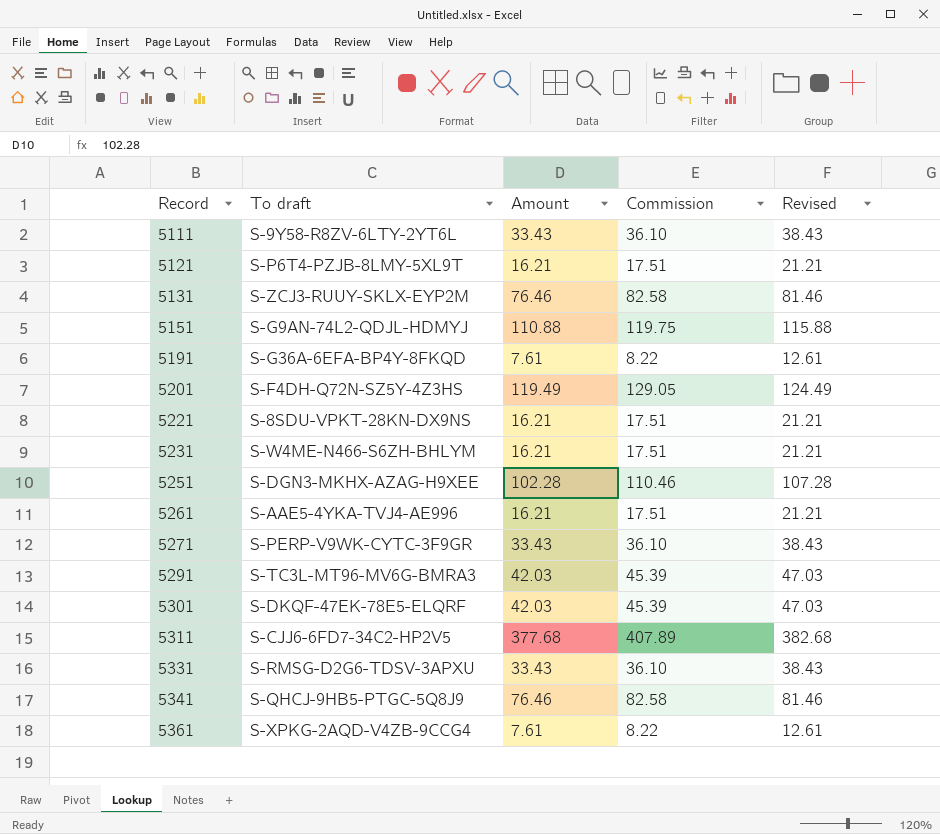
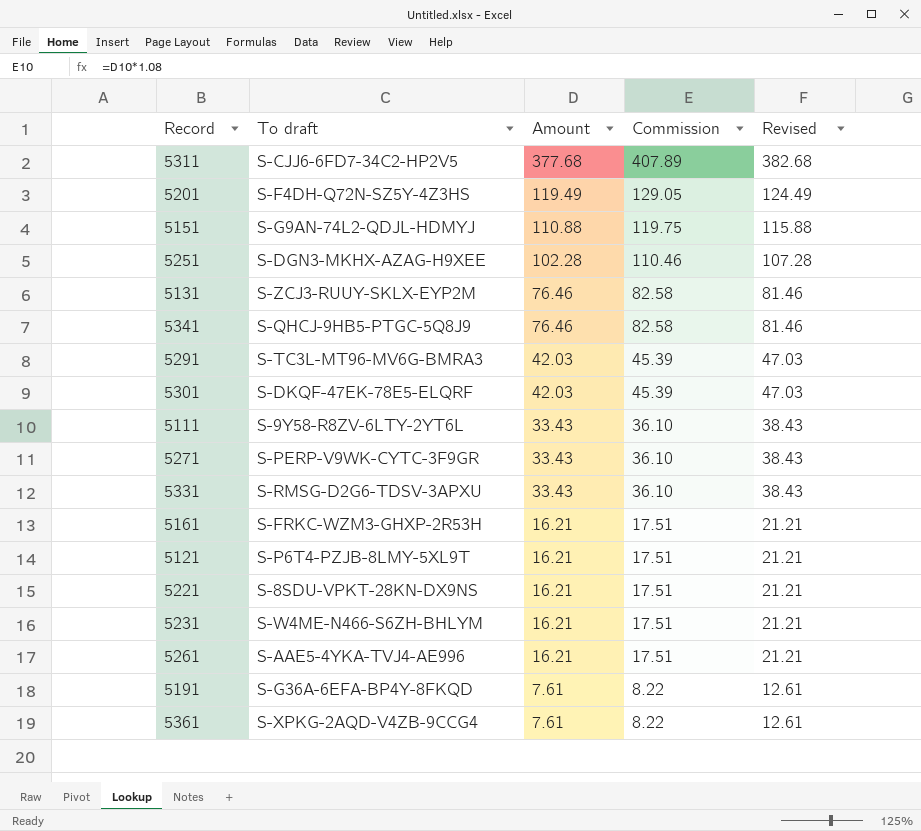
row order: Record ascending -> Amount descending
row 5161: none -> S-FRKC-WZM3-GHXP-2R53H | 16.21 | 17.51 | 21.21

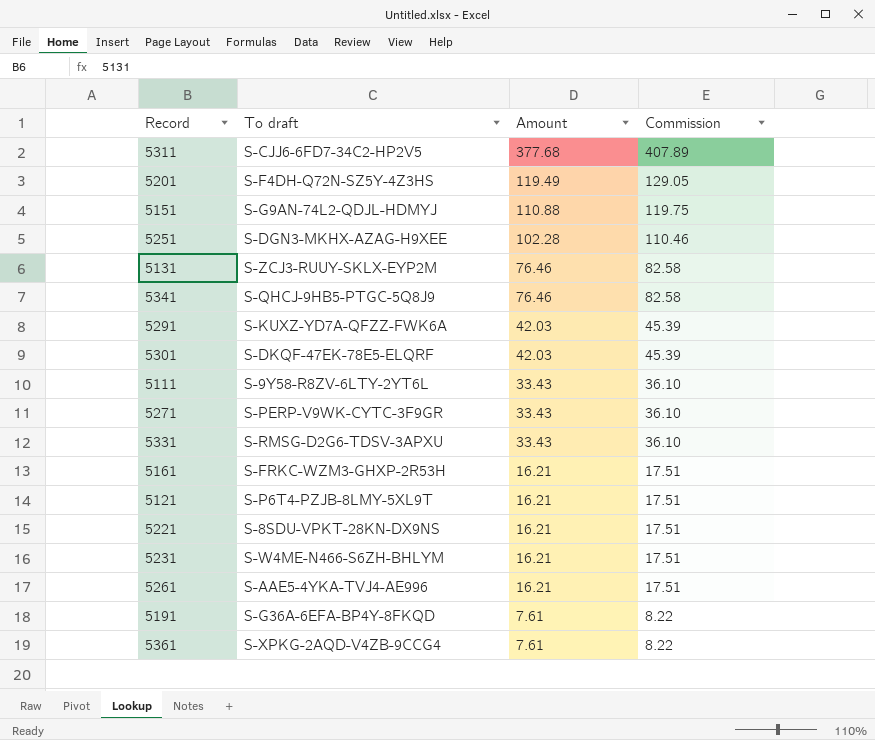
column Revised | formula: [Amount] + 5 -> none
5291 | To draft: S-TC3L-MT96-MV6G-BMRA3 -> S-KUXZ-YD7A-QFZZ-FWK6A

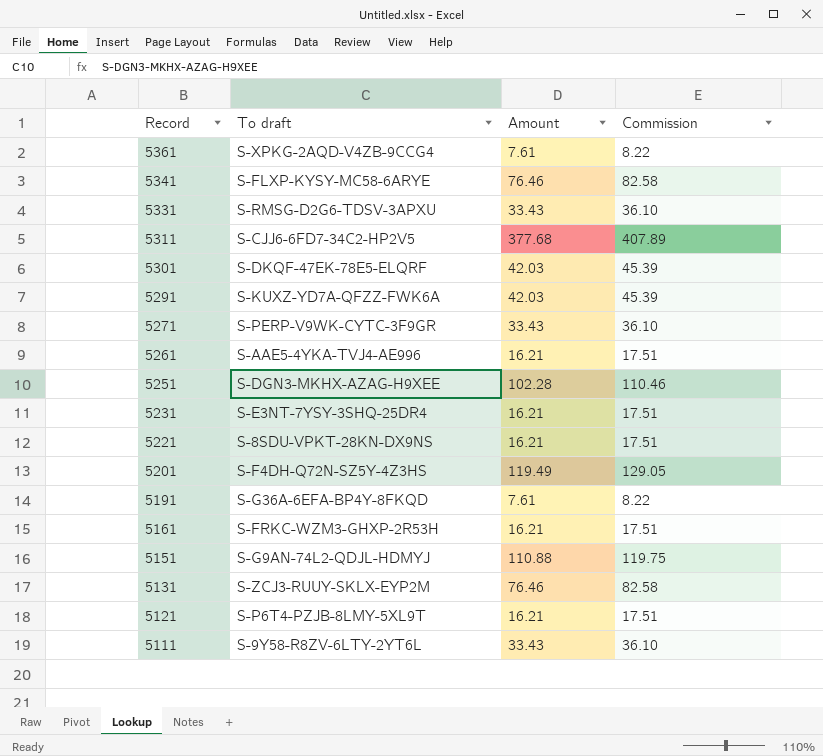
row order: Amount descending -> Record descending
5341 | To draft: S-QHCJ-9HB5-PTGC-5Q8J9 -> S-FLXP-KYSY-MC58-6ARYE
5231 | To draft: S-W4ME-N466-S6ZH-BHLYM -> S-E3NT-7YSY-3SHQ-25DR4

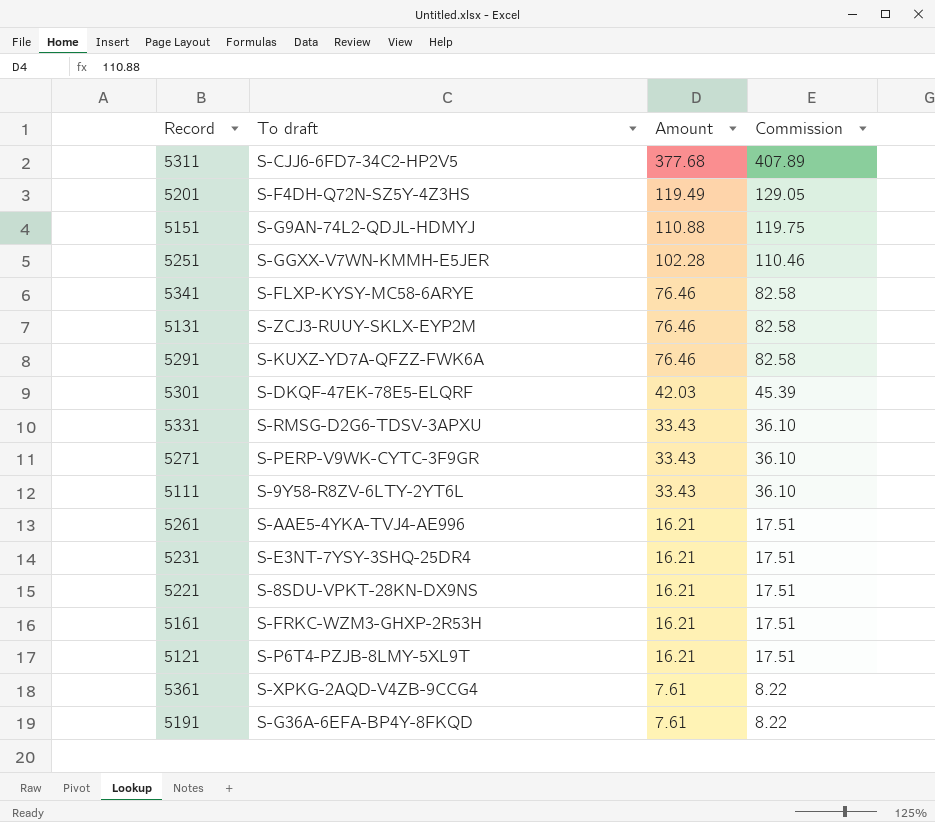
row order: Record descending -> Amount descending
5251 | To draft: S-DGN3-MKHX-AZAG-H9XEE -> S-GGXX-V7WN-KMMH-E5JER
5291 | Amount: 42.03 -> 76.46
5291 | Commission: 45.39 -> 82.58

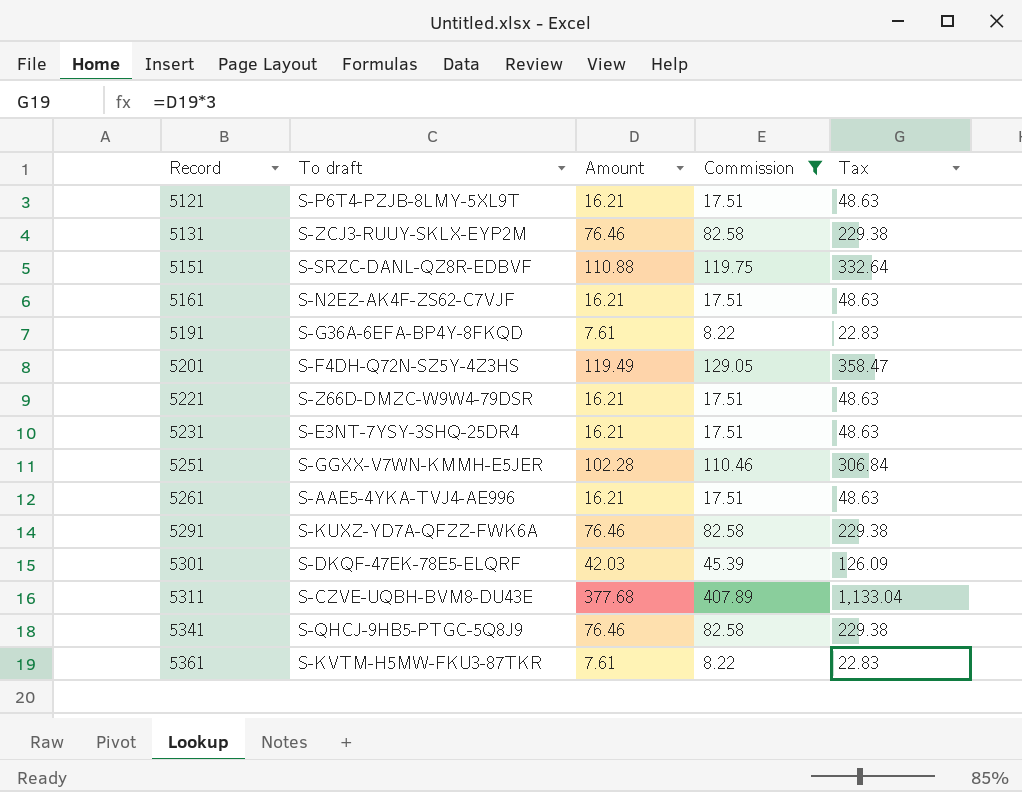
filter: none -> Commission != 36.10
row order: Amount descending -> Record ascending
column Tax | formula: none -> [Amount] * 3
5151 | To draft: S-G9AN-74L2-QDJL-HDMYJ -> S-SRZC-DANL-QZ8R-EDBVF
5161 | To draft: S-FRKC-WZM3-GHXP-2R53H -> S-N2EZ-AK4F-ZS62-C7VJF
5221 | To draft: S-8SDU-VPKT-28KN-DX9NS -> S-Z66D-DMZC-W9W4-79DSR
5311 | To draft: S-CJJ6-6FD7-34C2-HP2V5 -> S-CZVE-UQBH-BVM8-DU43E
5341 | To draft: S-FLXP-KYSY-MC58-6ARYE -> S-QHCJ-9HB5-PTGC-5Q8J9
5361 | To draft: S-XPKG-2AQD-V4ZB-9CCG4 -> S-KVTM-H5MW-FKU3-87TKR

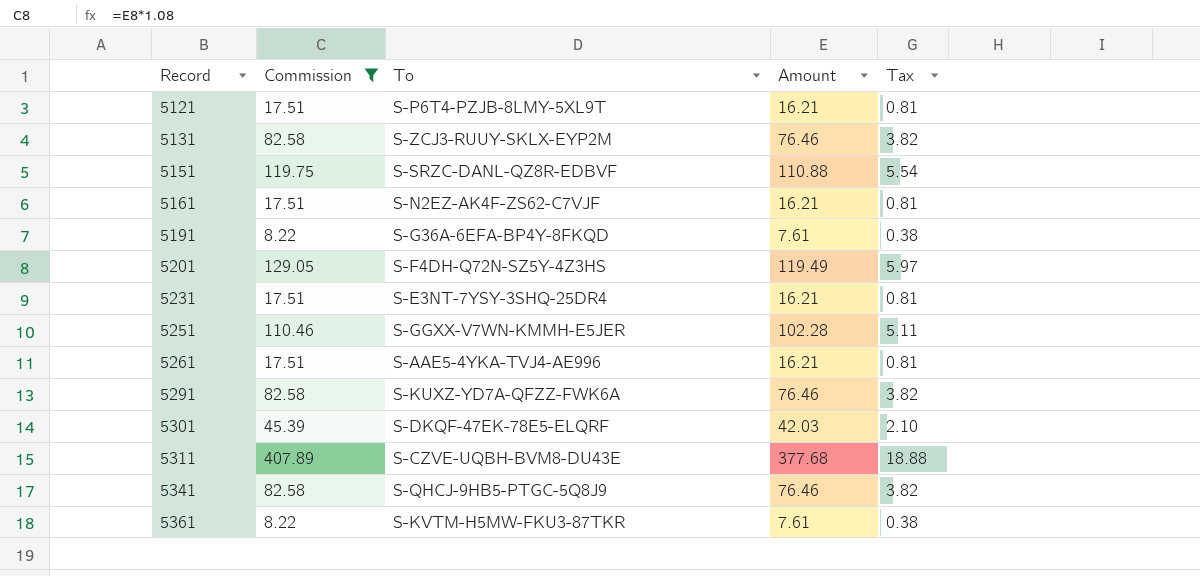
column Commission | position: 4 -> 2
column name: To draft -> To
column Tax | formula: [Amount] * 3 -> [Amount] * 0.05
row 5221: S-Z66D-DMZC-W9W4-79DSR | 16.21 | 17.51 | 48.63 -> none

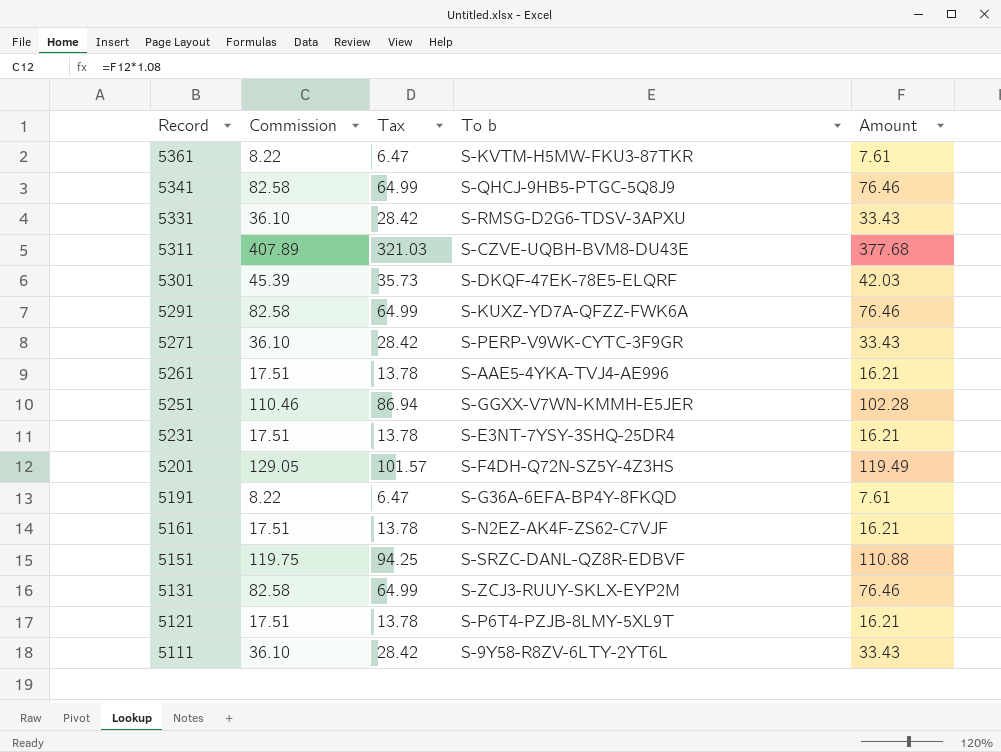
filter: Commission != 36.10 -> none
row order: Record ascending -> Record descending
column Tax | formula: [Amount] * 0.05 -> [Amount] * 0.85
column Tax | position: 5 -> 3
column name: To -> To b

